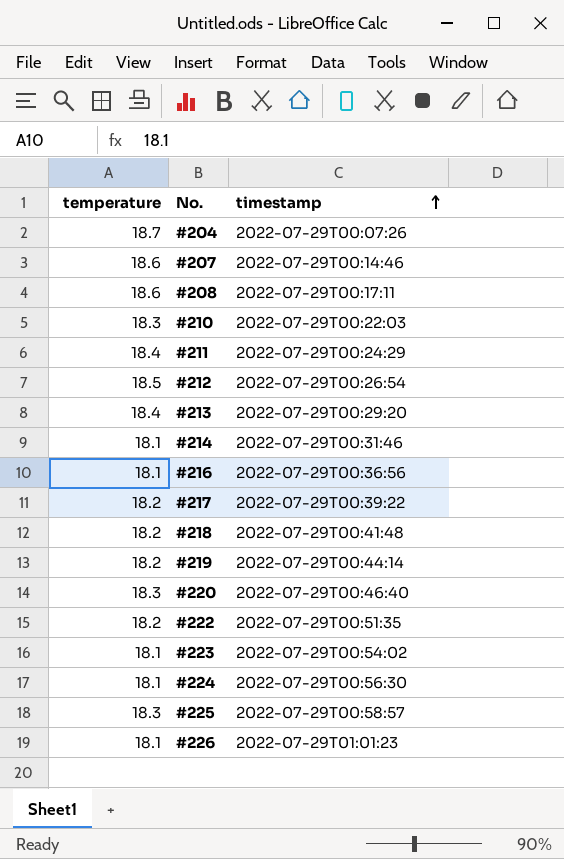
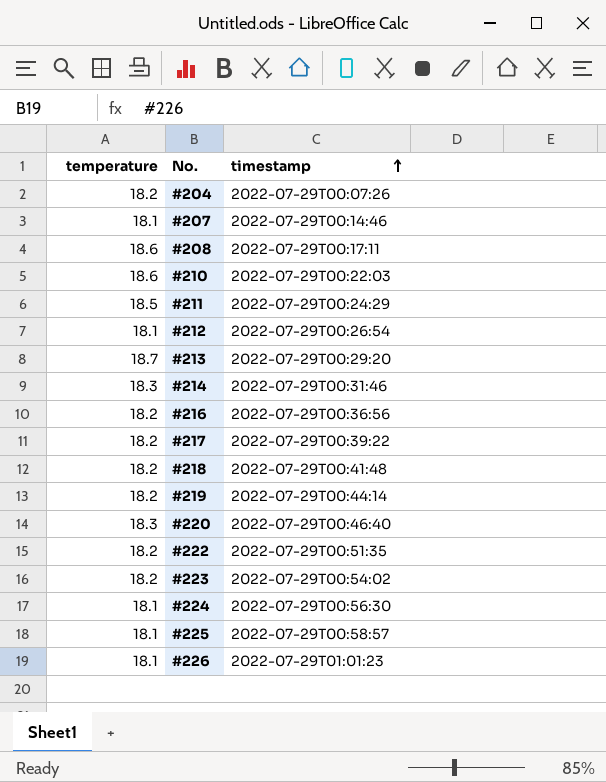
#204 | temperature: 18.7 -> 18.2
#207 | temperature: 18.6 -> 18.1
#210 | temperature: 18.3 -> 18.6
#211 | temperature: 18.4 -> 18.5
#212 | temperature: 18.5 -> 18.1
#213 | temperature: 18.4 -> 18.7
#214 | temperature: 18.1 -> 18.3
#216 | temperature: 18.1 -> 18.2
#223 | temperature: 18.1 -> 18.2
#225 | temperature: 18.3 -> 18.1

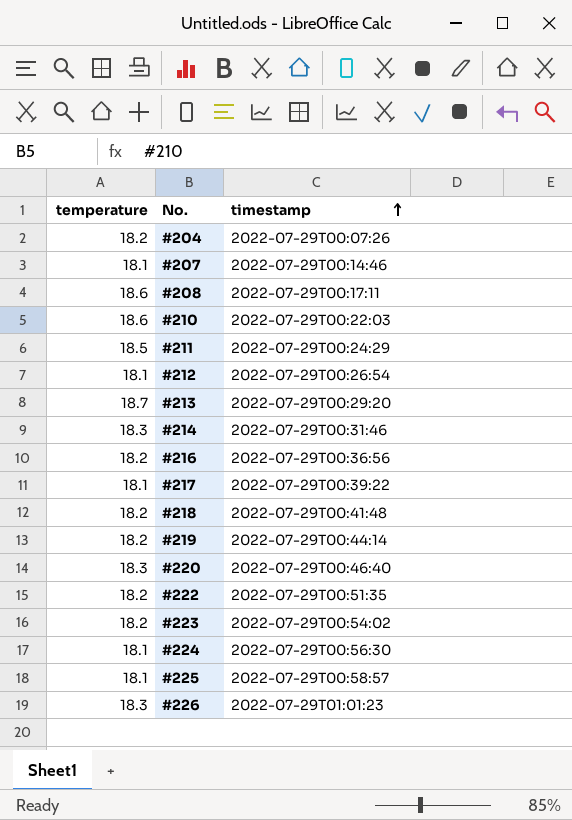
#217 | temperature: 18.2 -> 18.1
#226 | temperature: 18.1 -> 18.3

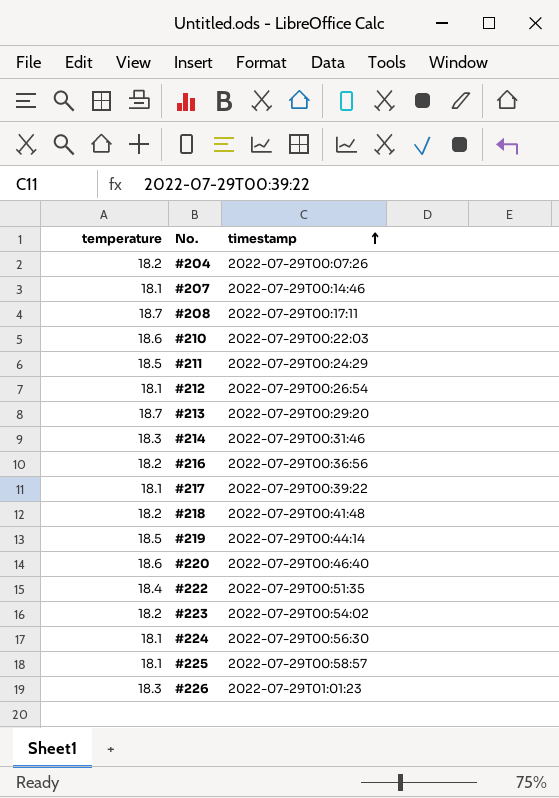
#208 | temperature: 18.6 -> 18.7
#219 | temperature: 18.2 -> 18.5
#220 | temperature: 18.3 -> 18.6
#222 | temperature: 18.2 -> 18.4

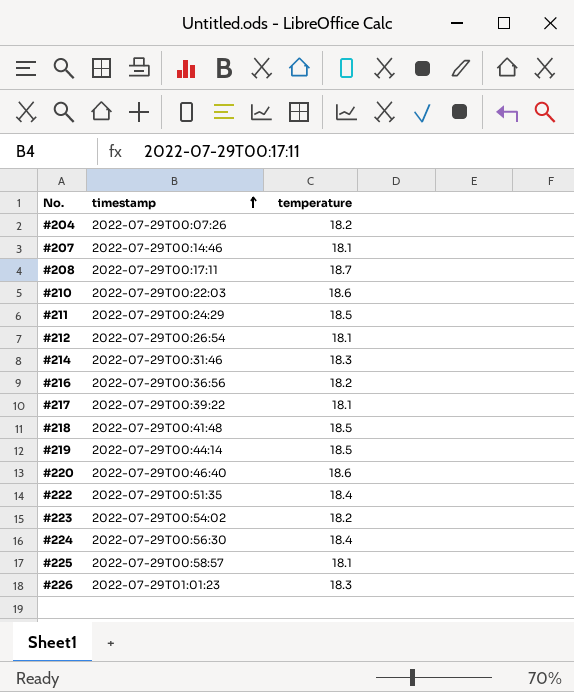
column temperature | position: 1 -> 3
row #213: 18.7 | 2022-07-29T00:29:20 -> none
#218 | temperature: 18.2 -> 18.5
#224 | temperature: 18.1 -> 18.4

